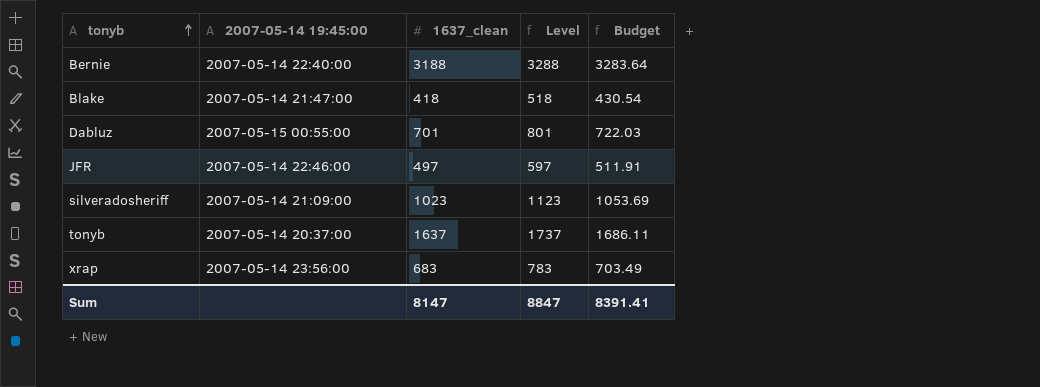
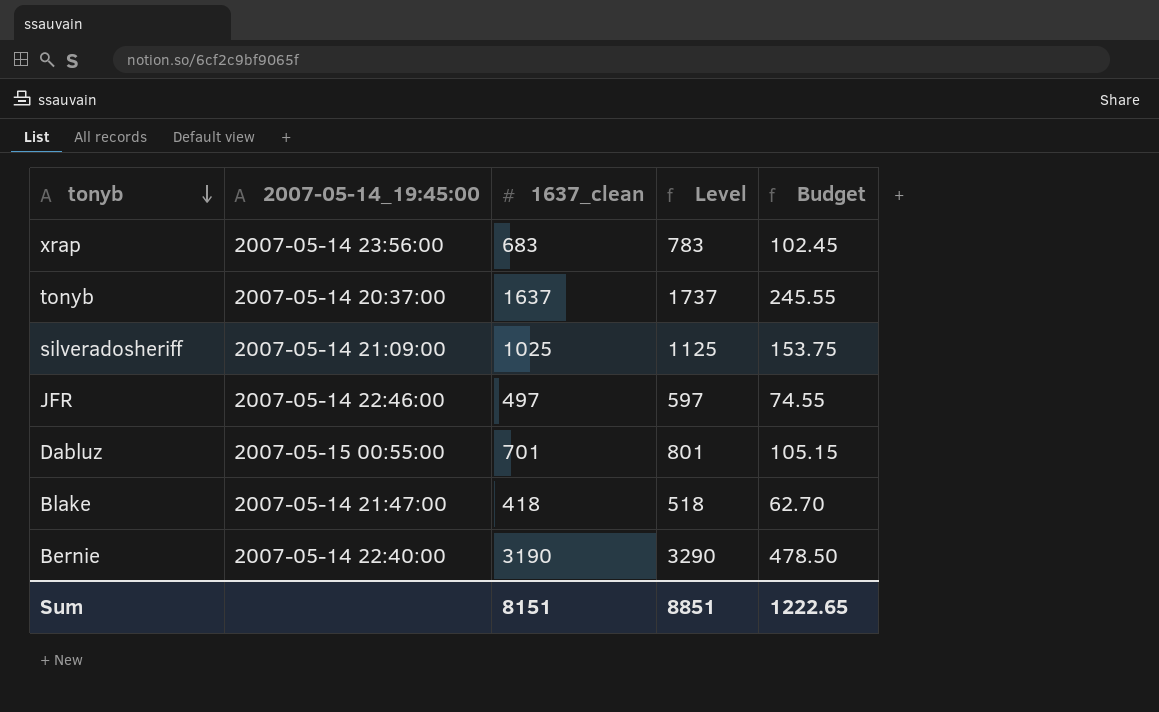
row order: tonyb ascending -> tonyb descending
column name: 2007-05-14 19:45:00 -> 2007-05-14_19:45:00
column Budget | formula: [1637_clean] * 1.03 -> [1637_clean] * 0.15
silveradosheriff | 1637_clean: 1023 -> 1025
silveradosheriff | Level: 1123 -> 1125
Bernie | 1637_clean: 3188 -> 3190
Bernie | Level: 3288 -> 3290
Sum | 1637_clean: 8147 -> 8151
Sum | Level: 8847 -> 8851
Sum | Budget: 8391.41 -> 1222.65

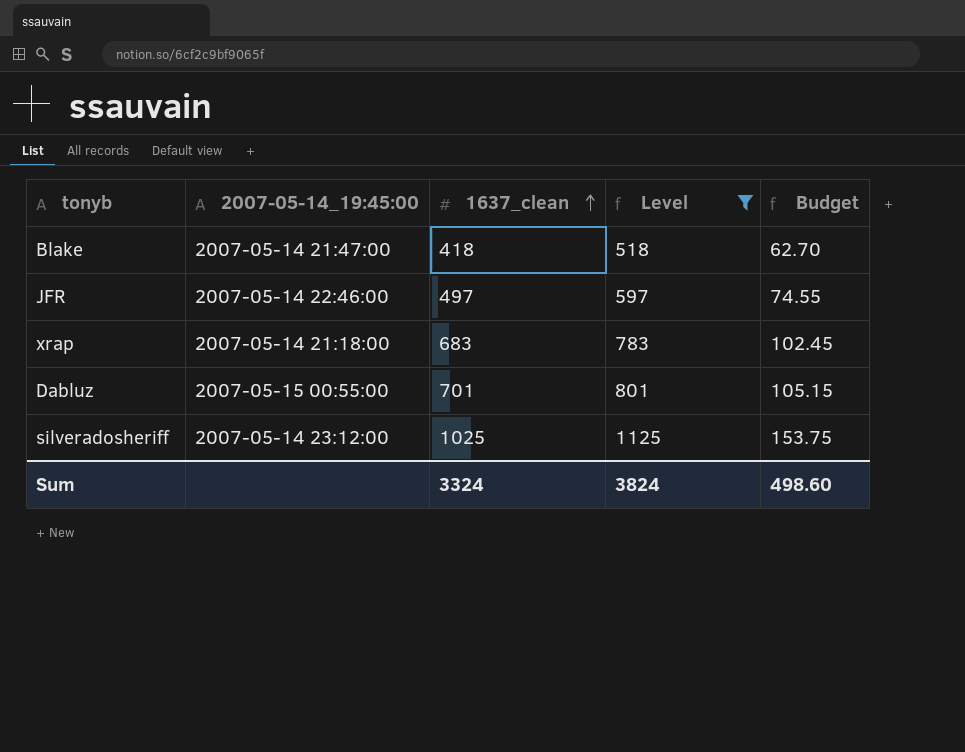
filter: none -> Level <= 1125
row order: tonyb descending -> 1637_clean ascending
xrap | 2007-05-14_19:45:00: 2007-05-14 23:56:00 -> 2007-05-14 21:18:00
silveradosheriff | 2007-05-14_19:45:00: 2007-05-14 21:09:00 -> 2007-05-14 23:12:00
Sum | 1637_clean: 8151 -> 3324
Sum | Level: 8851 -> 3824
Sum | Budget: 1222.65 -> 498.60

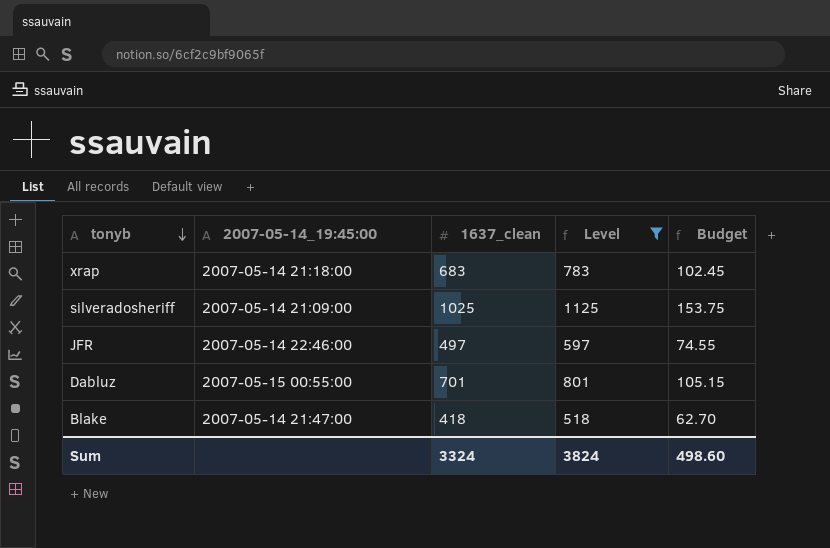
row order: 1637_clean ascending -> tonyb descending
silveradosheriff | 2007-05-14_19:45:00: 2007-05-14 23:12:00 -> 2007-05-14 21:09:00

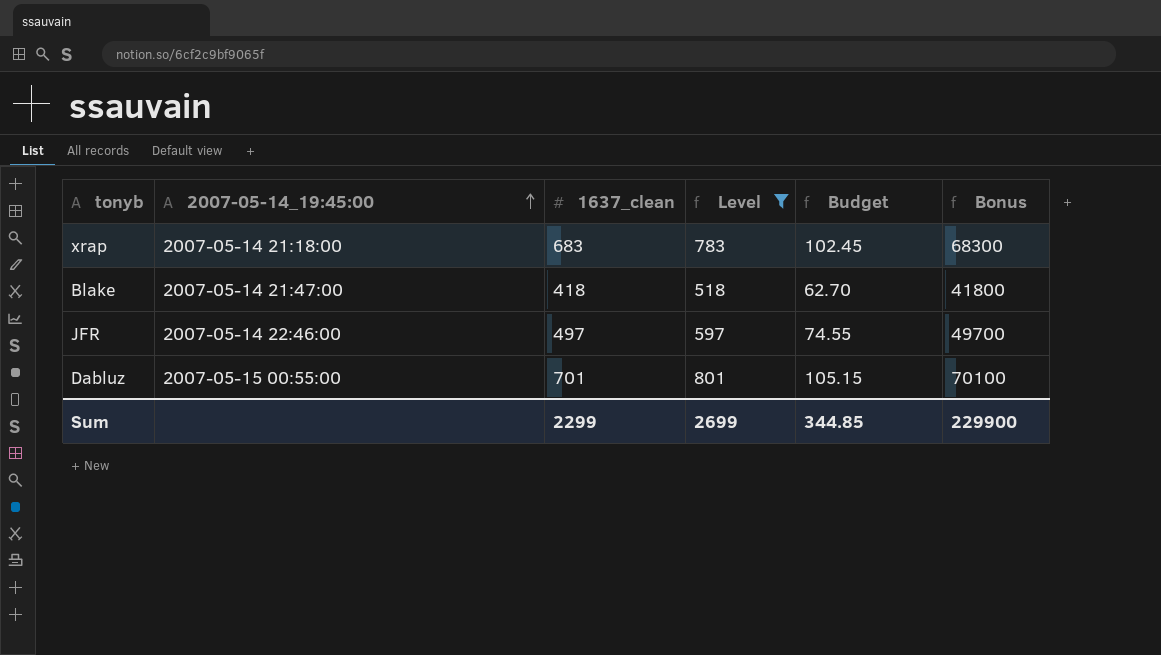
row order: tonyb descending -> 2007-05-14_19:45:00 ascending
column Bonus | formula: none -> [1637_clean] * 100
row silveradosheriff: 2007-05-14 21:09:00 | 1025 | 1125 | 153.75 -> none
Sum | 1637_clean: 3324 -> 2299
Sum | Level: 3824 -> 2699
Sum | Budget: 498.60 -> 344.85

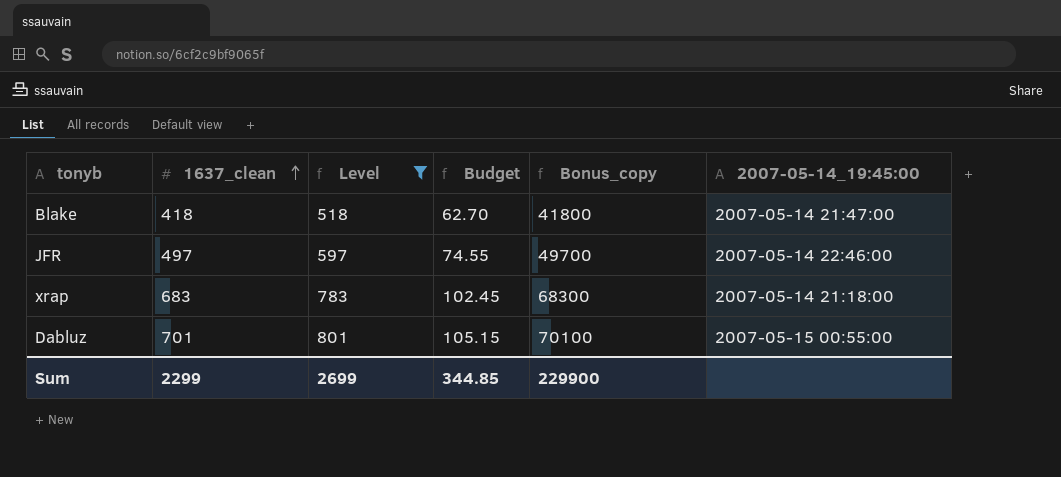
row order: 2007-05-14_19:45:00 ascending -> 1637_clean ascending
column name: Bonus -> Bonus_copy
column 2007-05-14_19:45:00 | position: 2 -> 6

